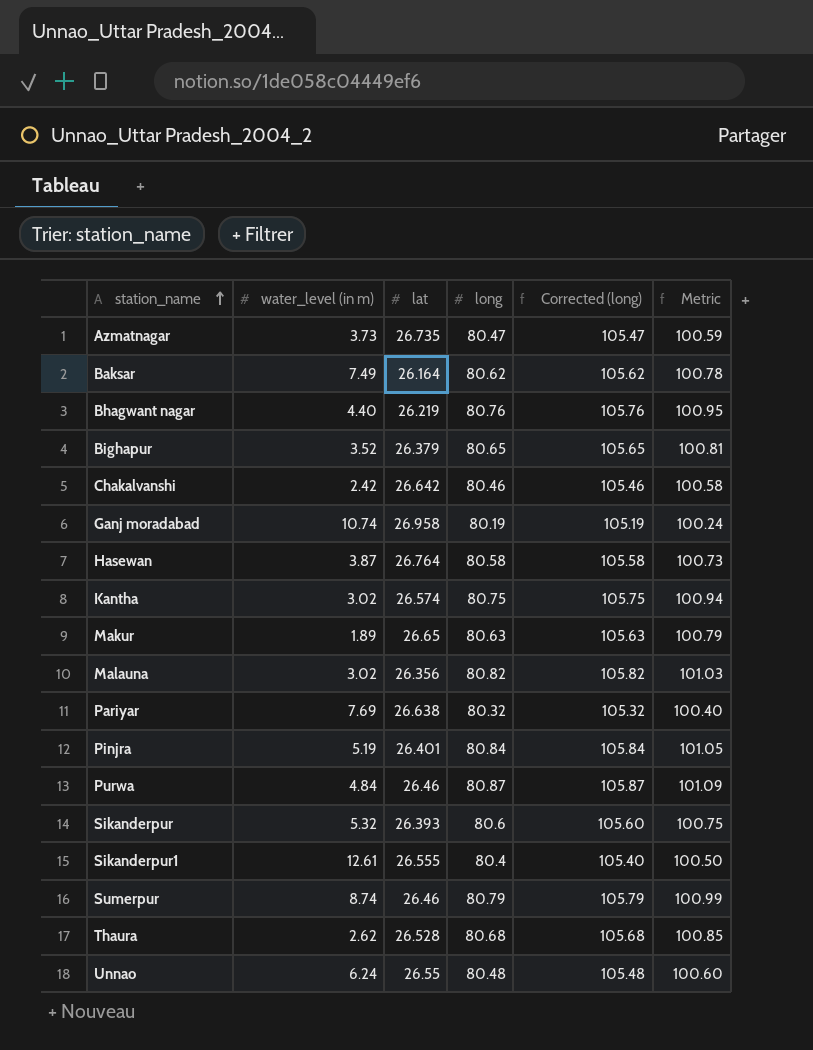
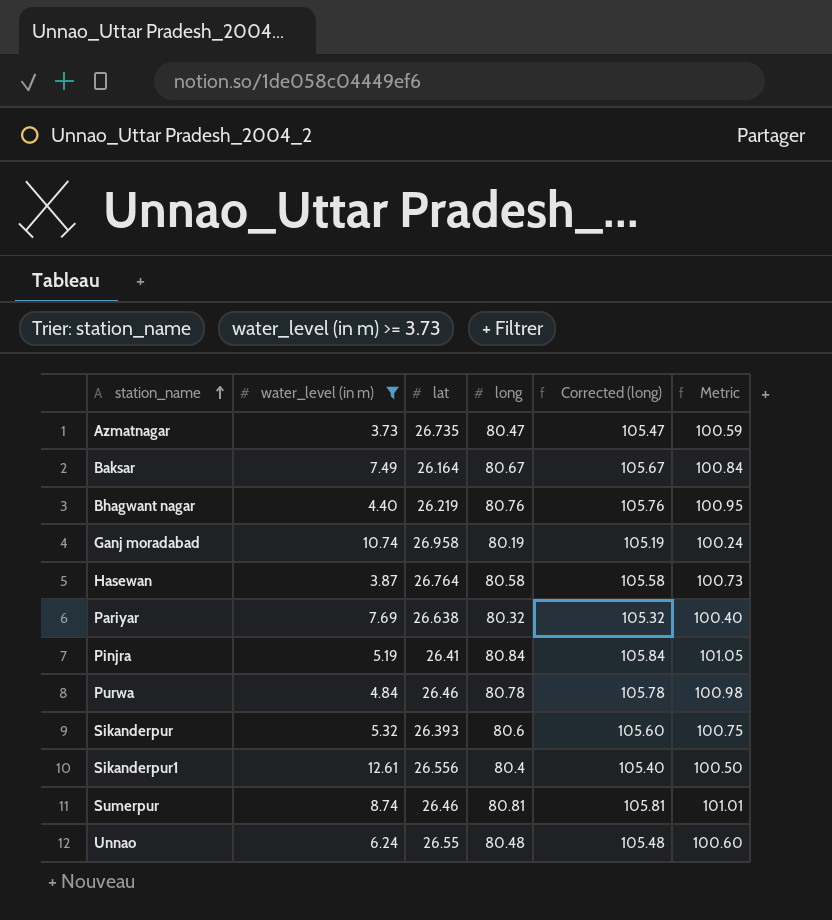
filter: none -> water_level (in m) >= 3.73
Baksar | long: 80.62 -> 80.67
Baksar | Corrected (long): 105.62 -> 105.67
Baksar | Metric: 100.78 -> 100.84
Pinjra | lat: 26.401 -> 26.41
Purwa | long: 80.87 -> 80.78
Purwa | Corrected (long): 105.87 -> 105.78
Purwa | Metric: 101.09 -> 100.98
Sikanderpur1 | lat: 26.555 -> 26.556
Sumerpur | long: 80.79 -> 80.81
Sumerpur | Corrected (long): 105.79 -> 105.81
Sumerpur | Metric: 100.99 -> 101.01

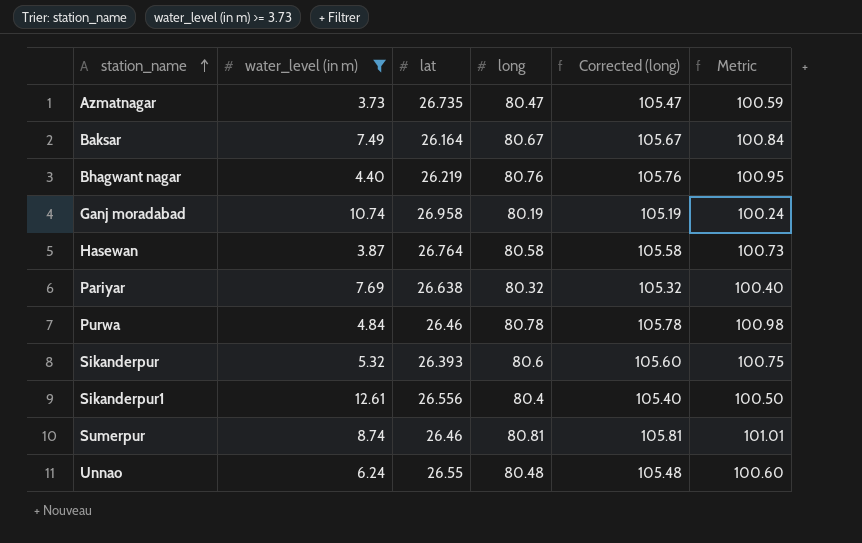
row Pinjra: 5.19 | 26.41 | 80.84 | 105.84 | 101.05 -> none

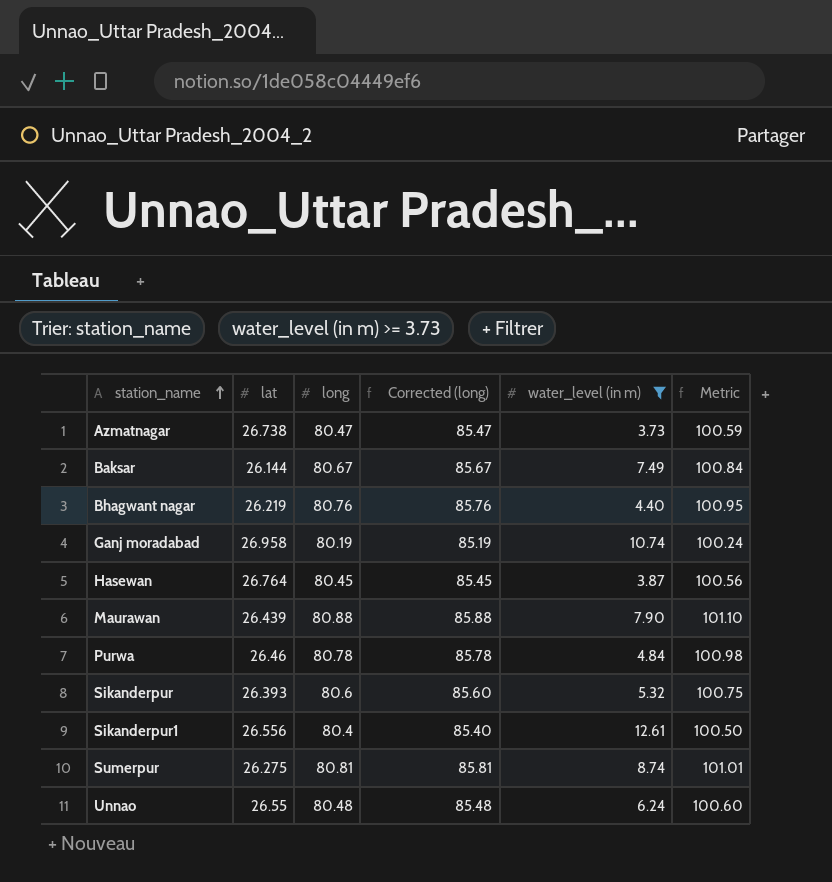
column Corrected (long) | formula: [long] + 25 -> [long] + 5
column water_level (in m) | position: 2 -> 5
row Pariyar: 7.69 | 26.638 | 80.32 | 105.32 | 100.40 -> none
Azmatnagar | lat: 26.735 -> 26.738
Baksar | lat: 26.164 -> 26.144
Hasewan | long: 80.58 -> 80.45
Hasewan | Metric: 100.73 -> 100.56
row Maurawan: none -> 26.439 | 80.88 | 85.88 | 7.90 | 101.10
Sumerpur | lat: 26.46 -> 26.275

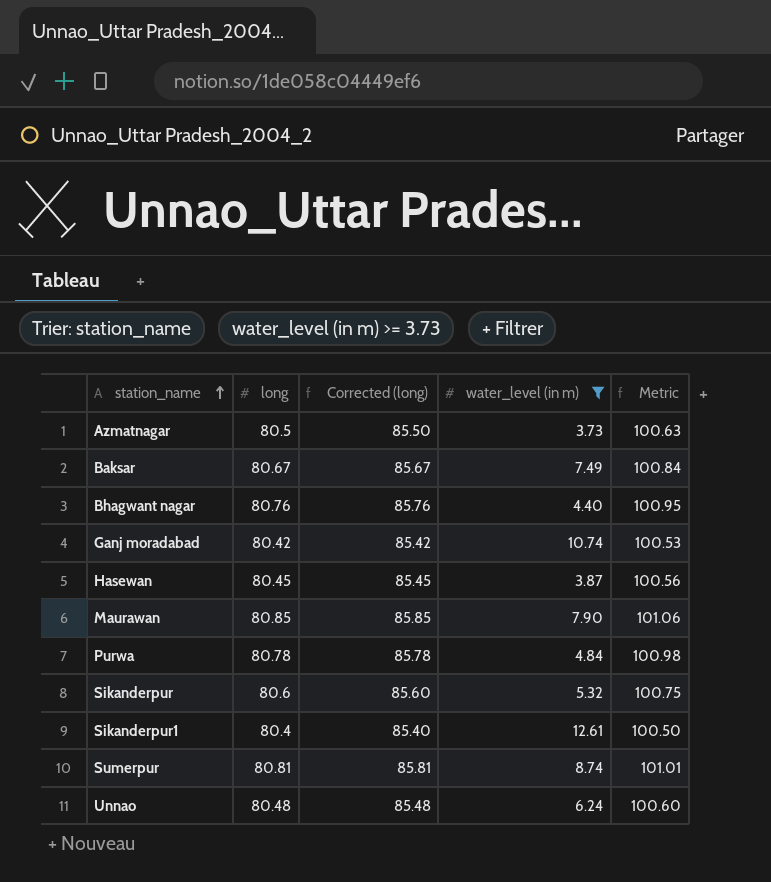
column lat | position: 2 -> none
Azmatnagar | long: 80.47 -> 80.5
Azmatnagar | Corrected (long): 85.47 -> 85.50
Azmatnagar | Metric: 100.59 -> 100.63
Ganj moradabad | long: 80.19 -> 80.42
Ganj moradabad | Corrected (long): 85.19 -> 85.42
Ganj moradabad | Metric: 100.24 -> 100.53
Maurawan | long: 80.88 -> 80.85
Maurawan | Corrected (long): 85.88 -> 85.85
Maurawan | Metric: 101.10 -> 101.06

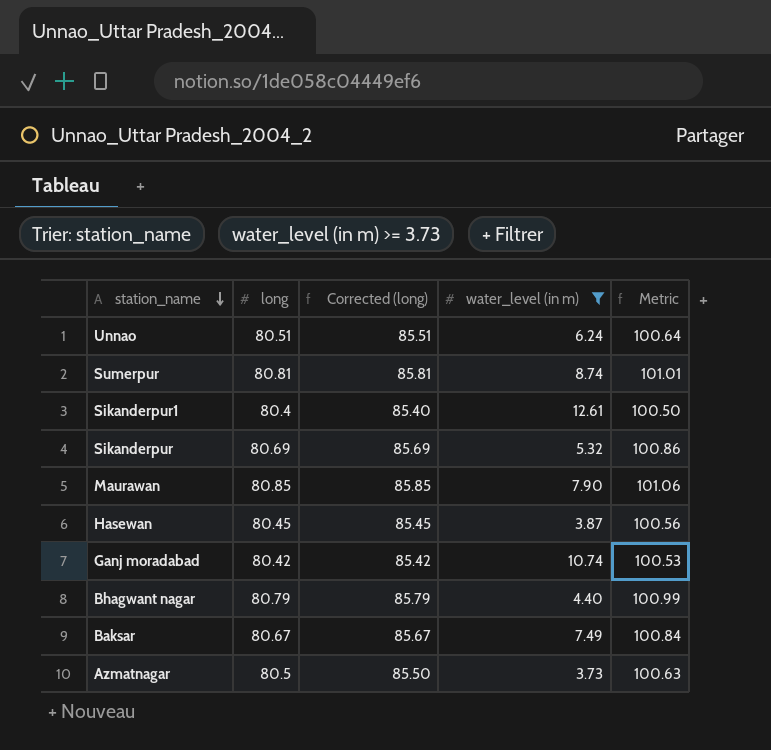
row order: station_name ascending -> station_name descending
row Purwa: 80.78 | 85.78 | 4.84 | 100.98 -> none
Unnao | long: 80.48 -> 80.51
Unnao | Corrected (long): 85.48 -> 85.51
Unnao | Metric: 100.60 -> 100.64
Sikanderpur | long: 80.6 -> 80.69
Sikanderpur | Corrected (long): 85.60 -> 85.69
Sikanderpur | Metric: 100.75 -> 100.86
Bhagwant nagar | long: 80.76 -> 80.79
Bhagwant nagar | Corrected (long): 85.76 -> 85.79
Bhagwant nagar | Metric: 100.95 -> 100.99

